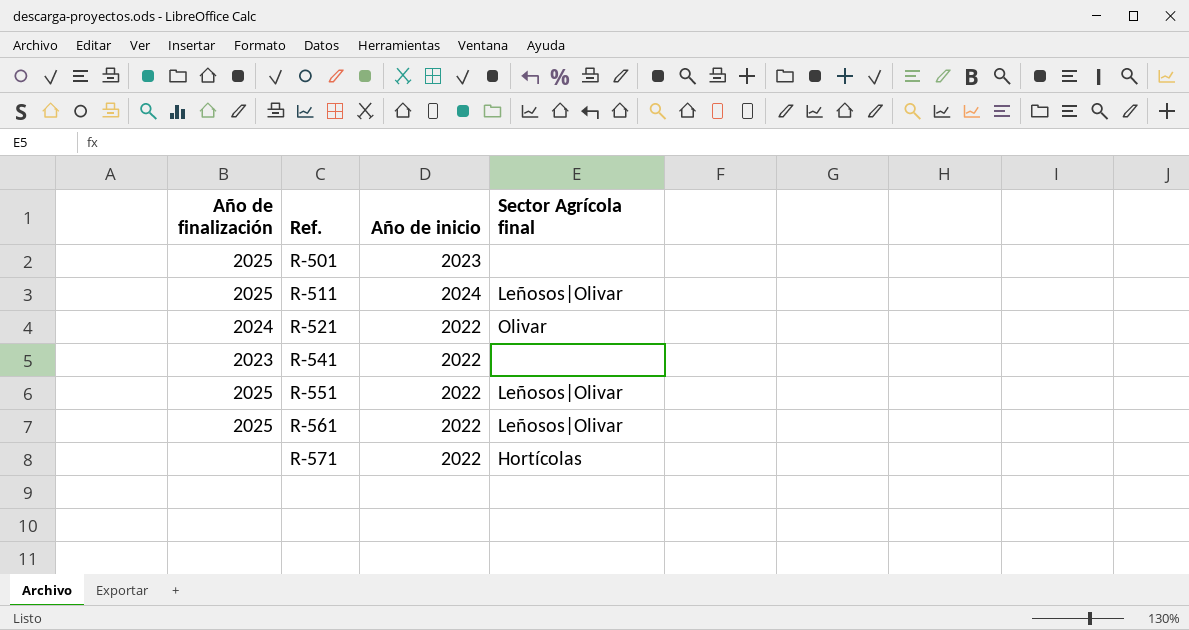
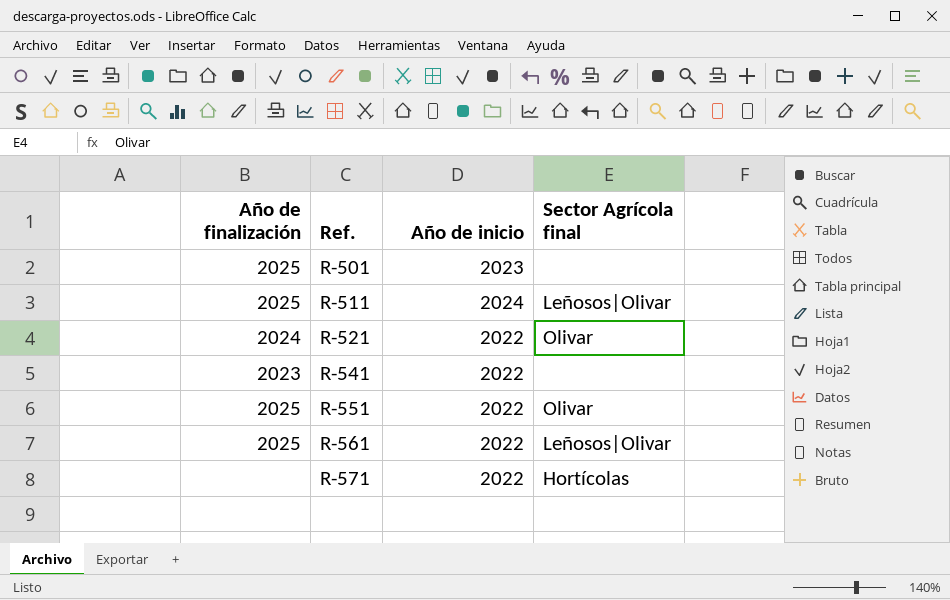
R-551 | Sector Agrícola final: Leñosos|Olivar -> Olivar

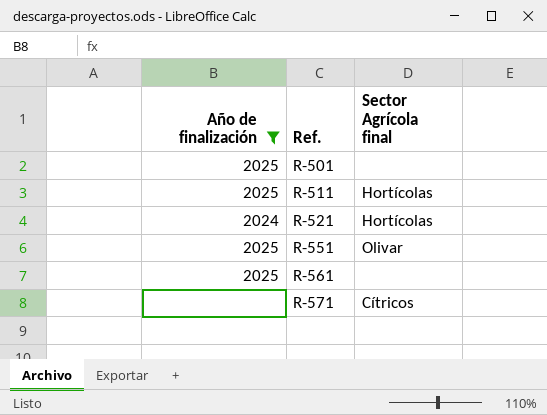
filter: none -> Año de finalización != 2023
column Año de inicio | position: 3 -> none
R-511 | Sector Agrícola final: Leñosos|Olivar -> Hortícolas
R-521 | Sector Agrícola final: Olivar -> Hortícolas
R-561 | Sector Agrícola final: Leñosos|Olivar -> none
R-571 | Sector Agrícola final: Hortícolas -> Cítricos

